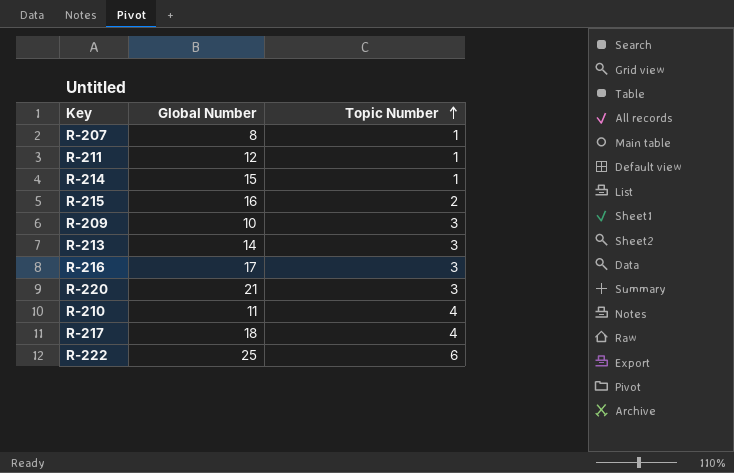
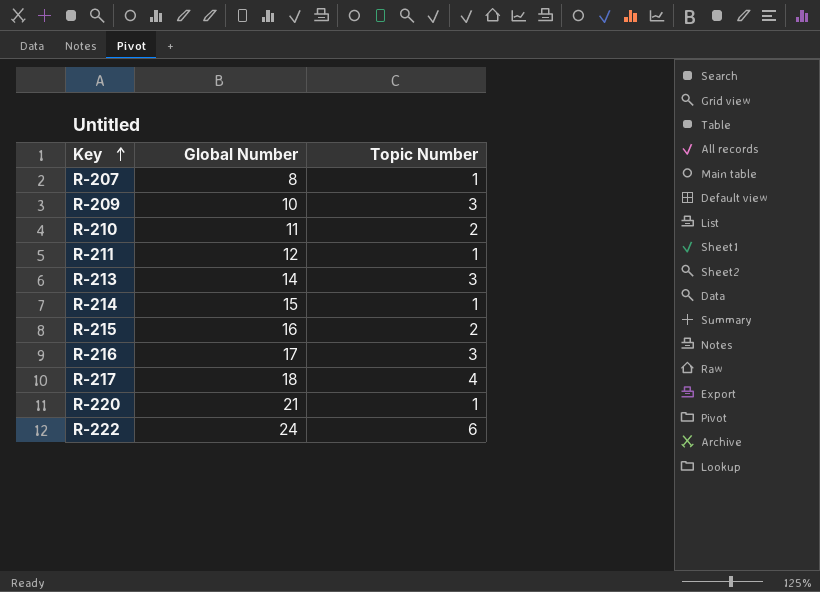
row order: Topic Number ascending -> Key ascending
R-210 | Topic Number: 4 -> 2
R-220 | Topic Number: 3 -> 1
R-222 | Global Number: 25 -> 24

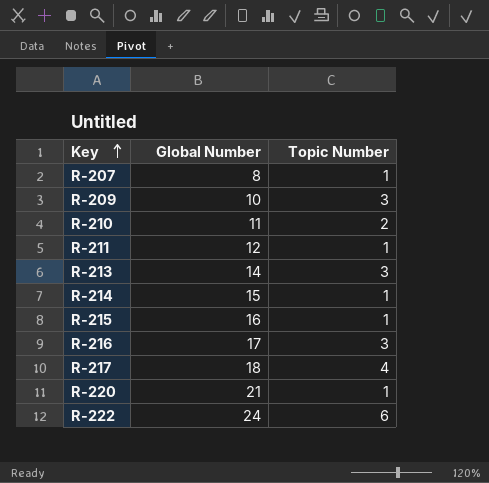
R-215 | Topic Number: 2 -> 1

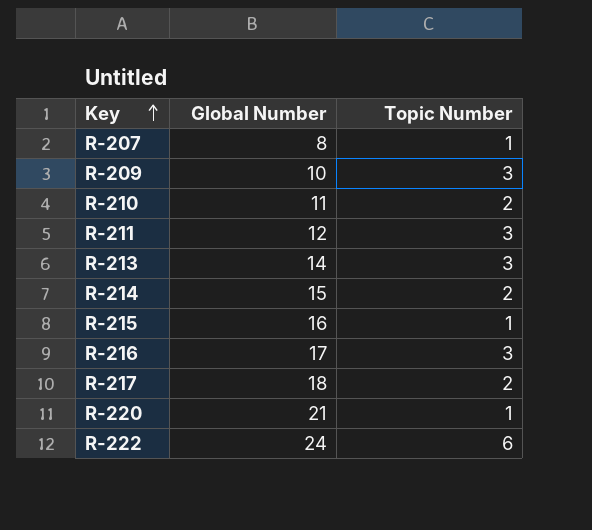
R-211 | Topic Number: 1 -> 3
R-214 | Topic Number: 1 -> 2
R-217 | Topic Number: 4 -> 2

